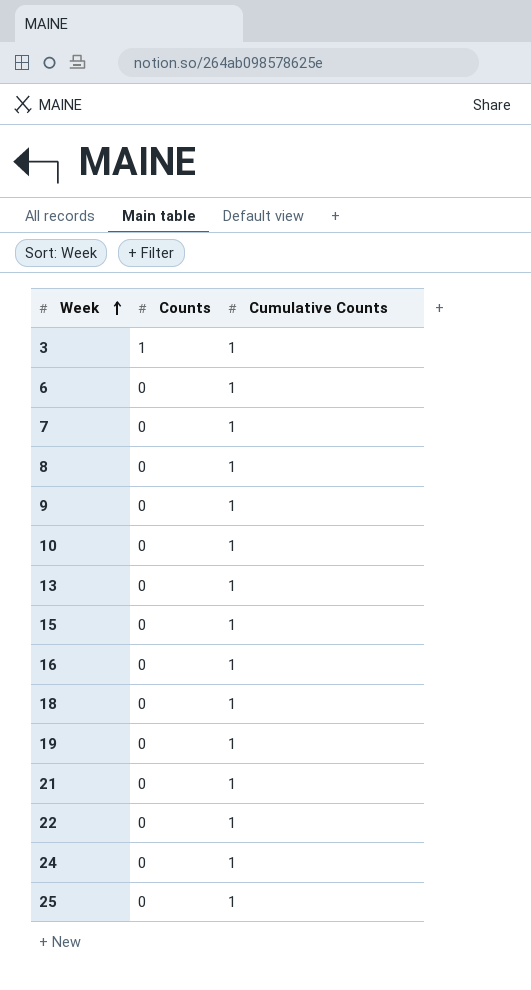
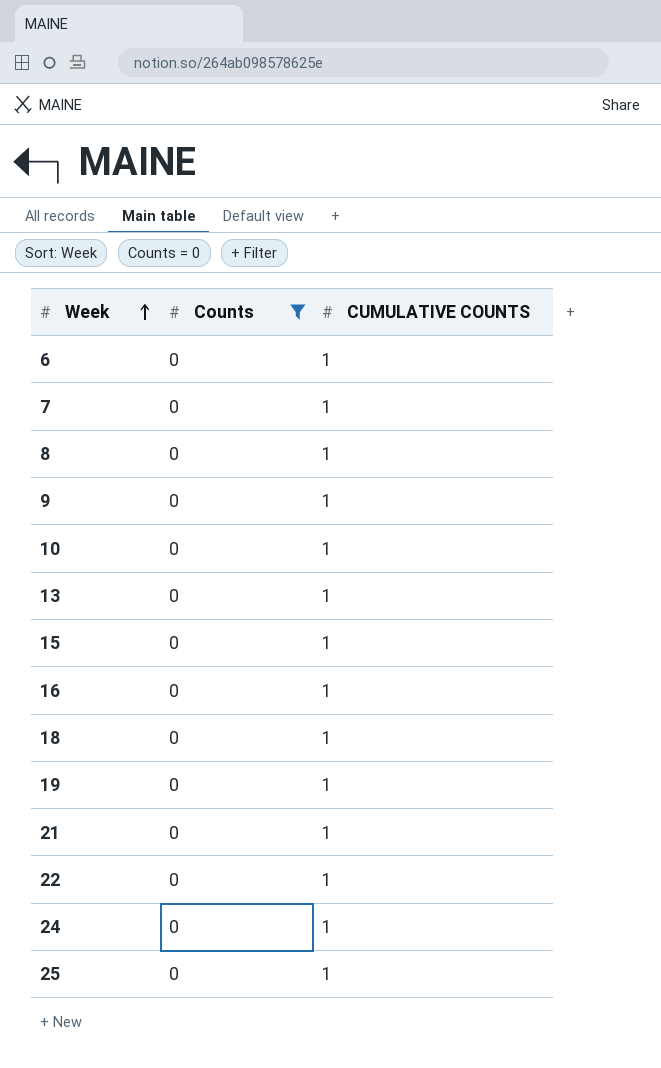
filter: none -> Counts = 0
column name: Cumulative Counts -> CUMULATIVE COUNTS

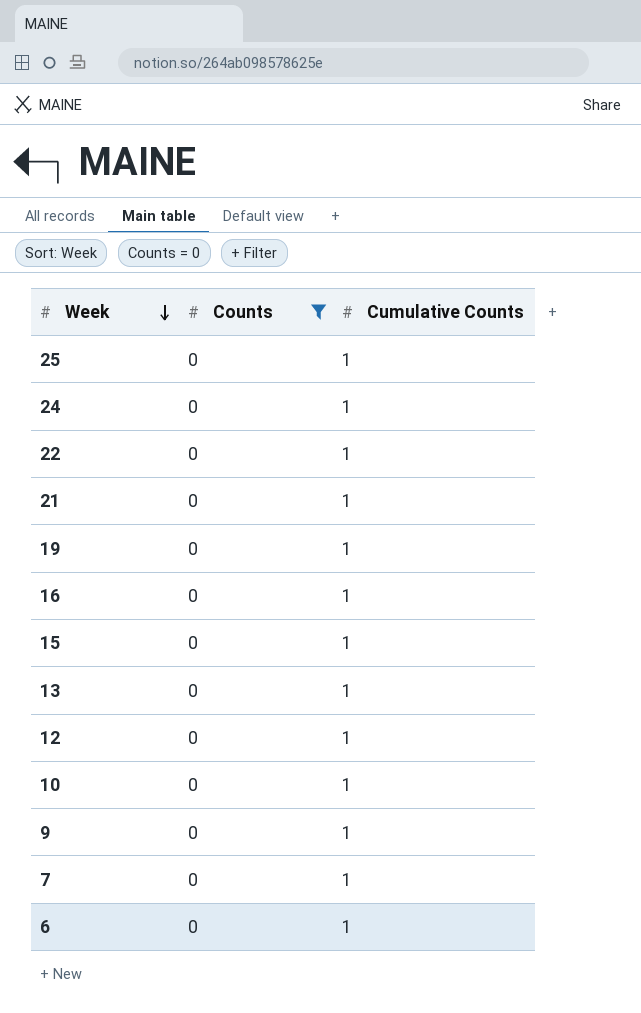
row order: Week ascending -> Week descending
column name: CUMULATIVE COUNTS -> Cumulative Counts
row 8: 0 | 1 -> none
row 18: 0 | 1 -> none
row 12: none -> 0 | 1

